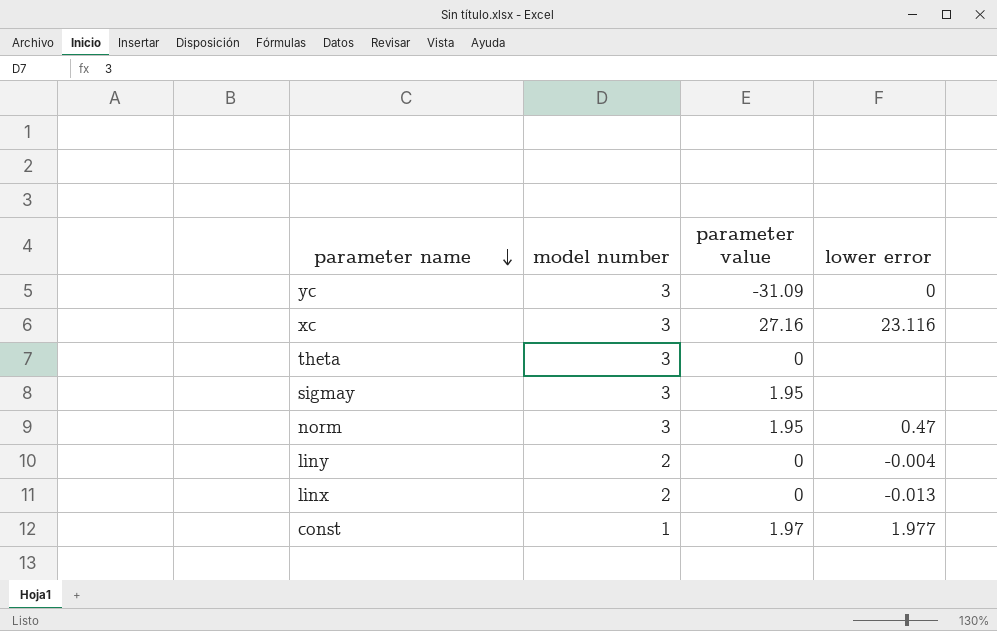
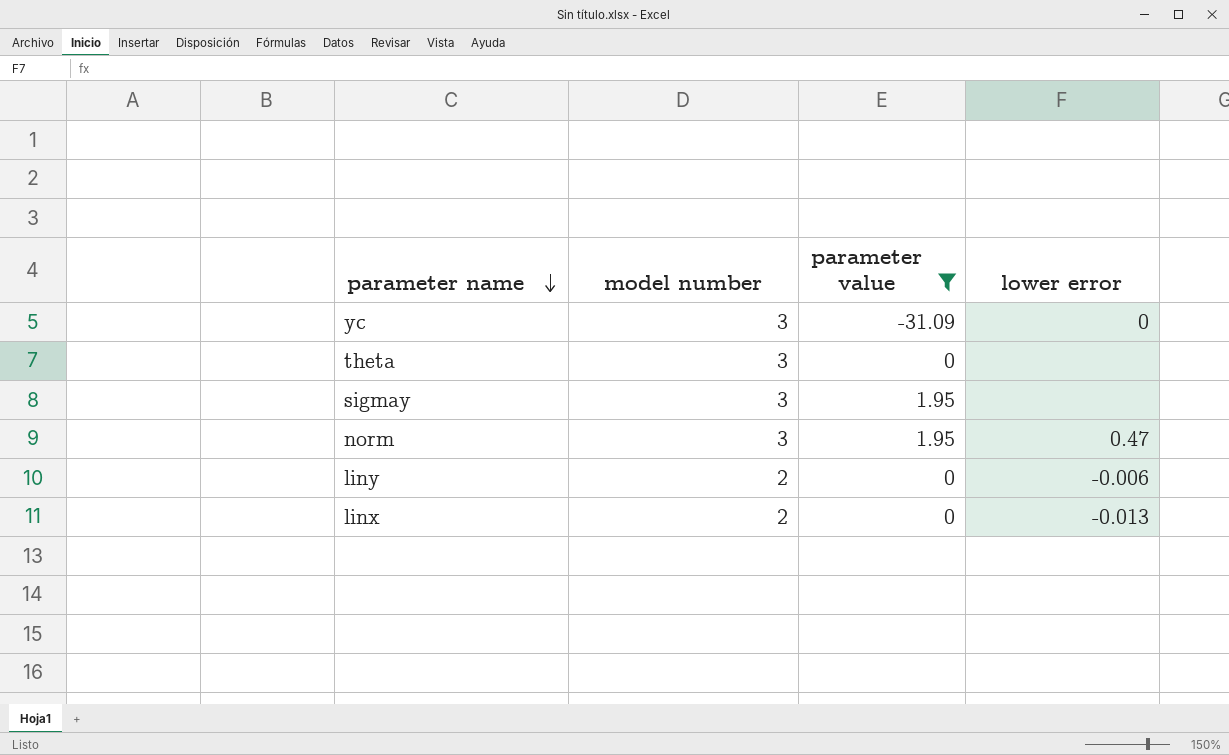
filter: none -> parameter value <= 1.95
liny | lower error: -0.004 -> -0.006

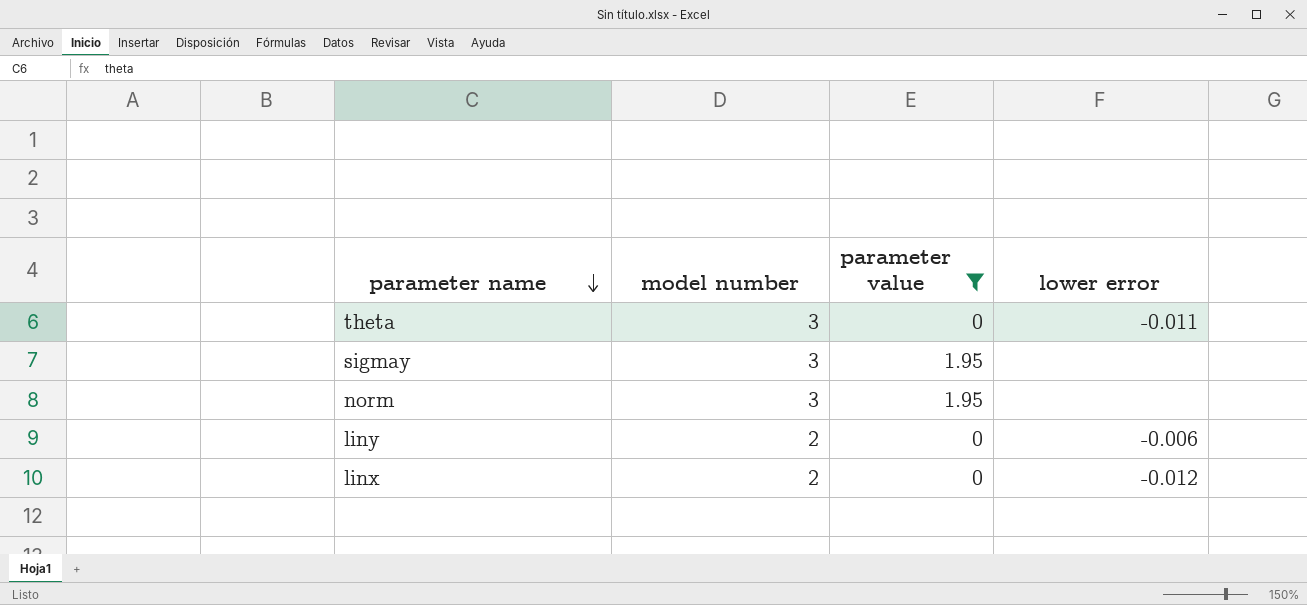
row yc: 3 | -31.09 | 0 -> none
theta | lower error: none -> -0.011
norm | lower error: 0.47 -> none
linx | lower error: -0.013 -> -0.012

